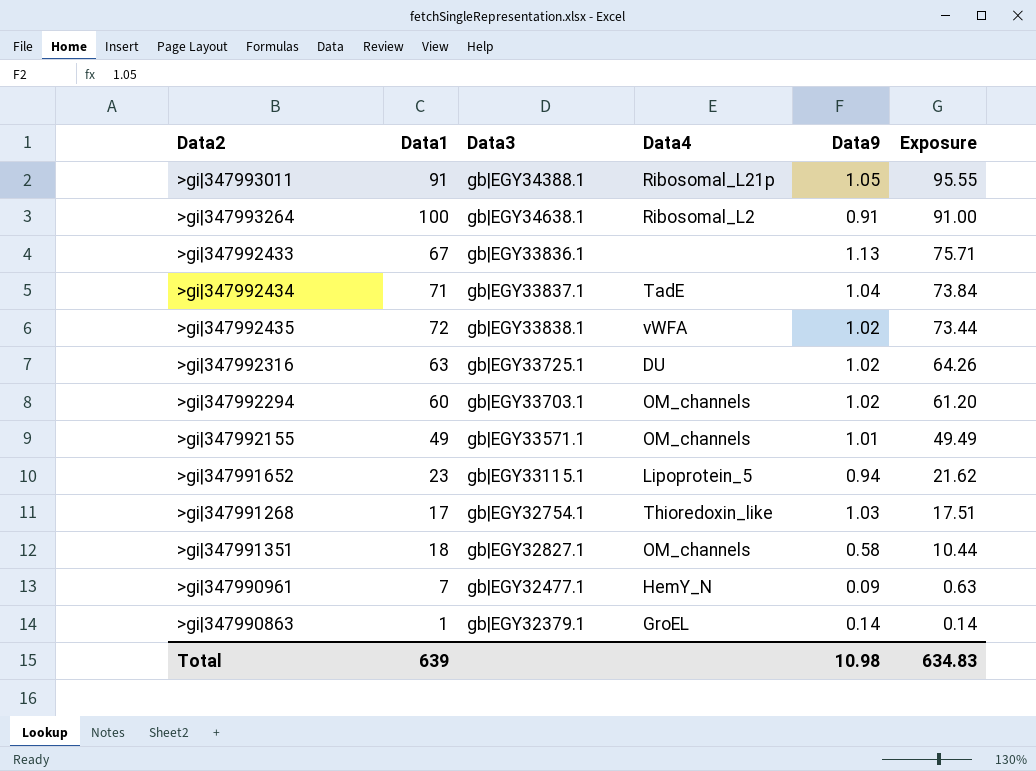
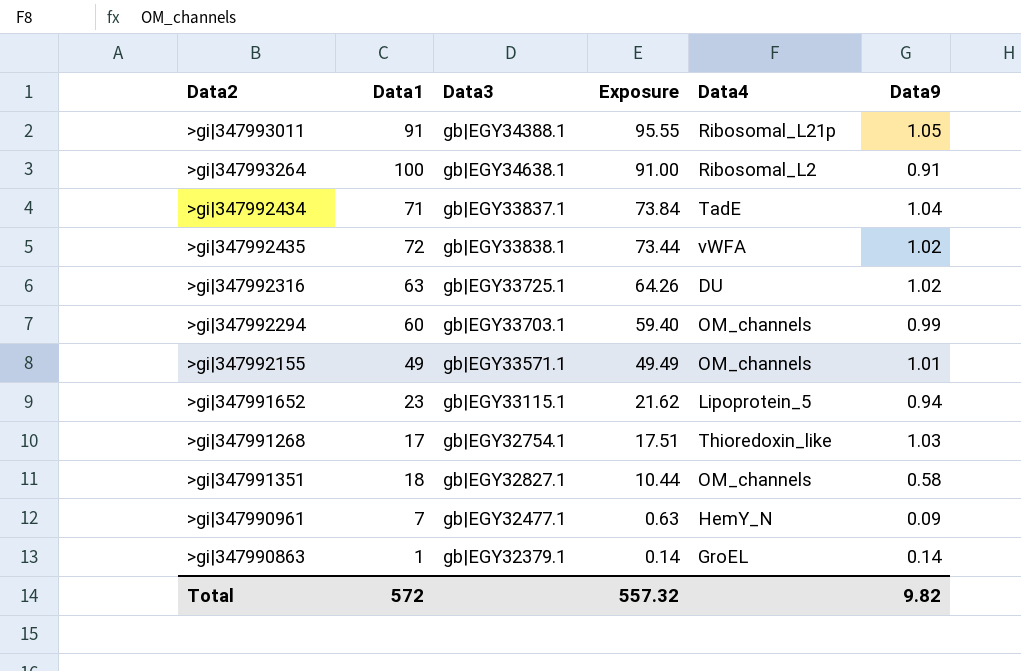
column Exposure | position: 6 -> 4
row >gi|347992433: 67 | gb|EGY33836.1 | none | 1.13 | 75.71 -> none
>gi|347992294 | Exposure: 61.20 -> 59.40
>gi|347992294 | Data9: 1.02 -> 0.99
Total | Data1: 639 -> 572
Total | Exposure: 634.83 -> 557.32
Total | Data9: 10.98 -> 9.82

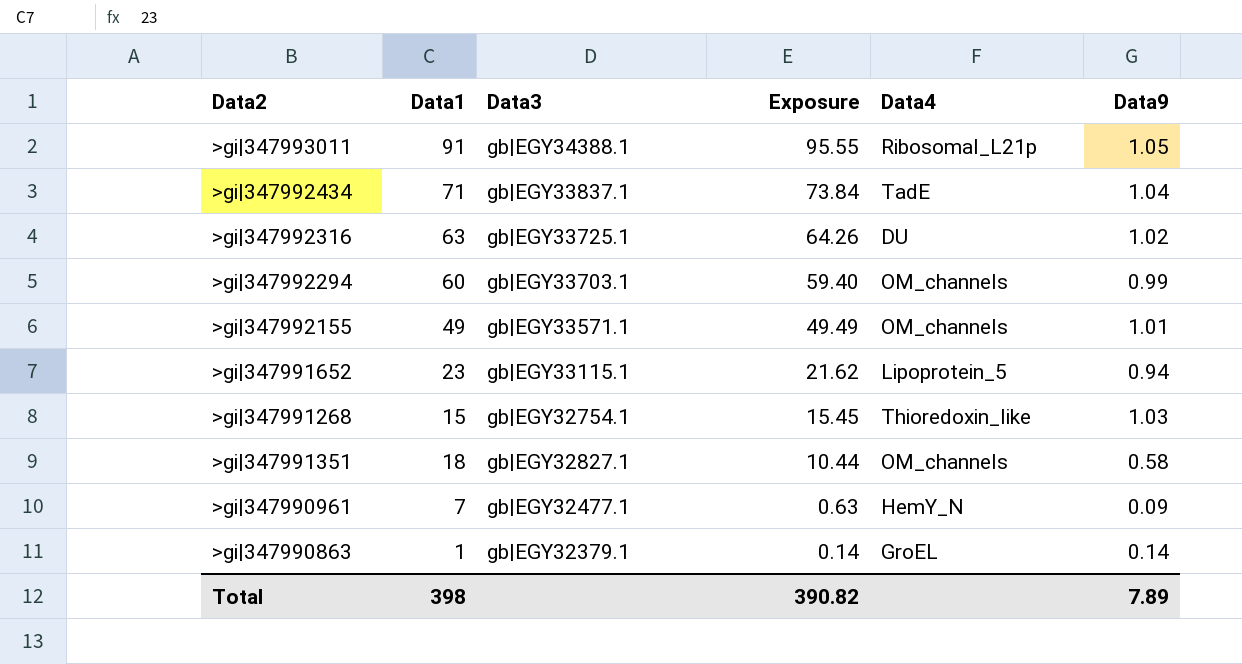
row >gi|347993264: 100 | gb|EGY34638.1 | 91.00 | Ribosomal_L2 | 0.91 -> none
row >gi|347992435: 72 | gb|EGY33838.1 | 73.44 | vWFA | 1.02 -> none
>gi|347991268 | Data1: 17 -> 15
>gi|347991268 | Exposure: 17.51 -> 15.45
Total | Data1: 572 -> 398
Total | Exposure: 557.32 -> 390.82
Total | Data9: 9.82 -> 7.89

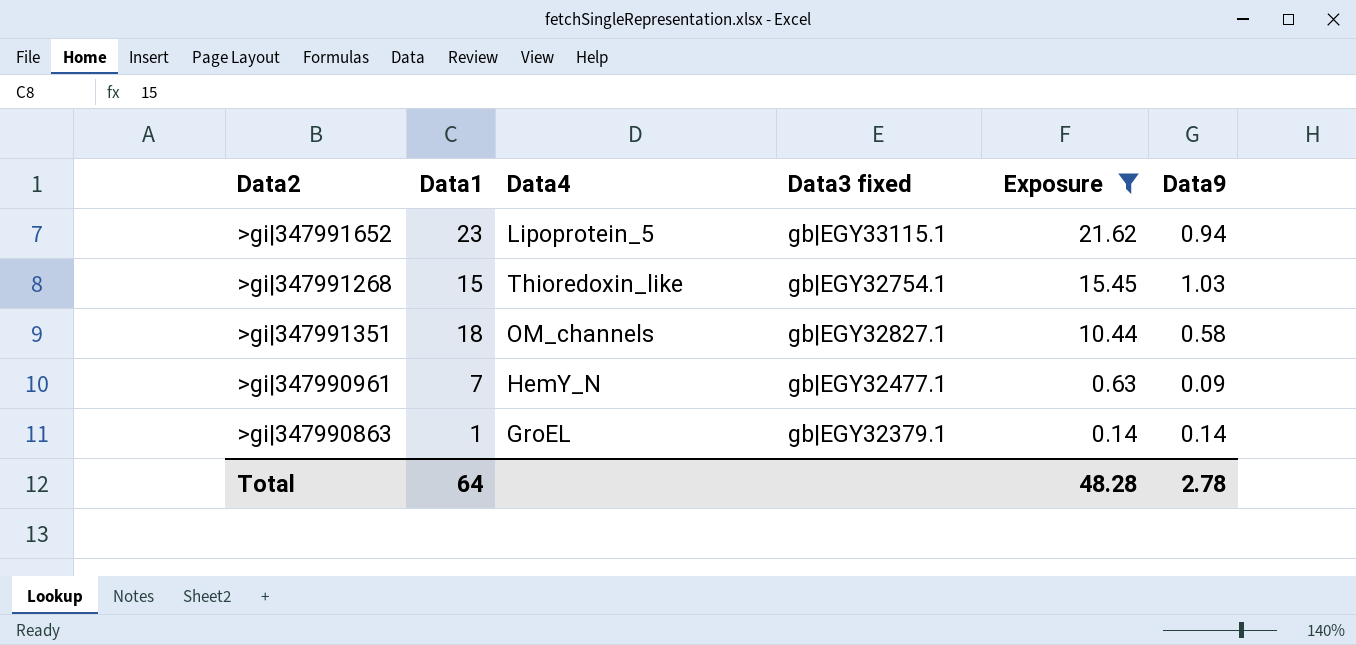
filter: none -> Exposure <= 21.62
column Data4 | position: 5 -> 3
column name: Data3 -> Data3 fixed
Total | Data1: 398 -> 64
Total | Exposure: 390.82 -> 48.28
Total | Data9: 7.89 -> 2.78

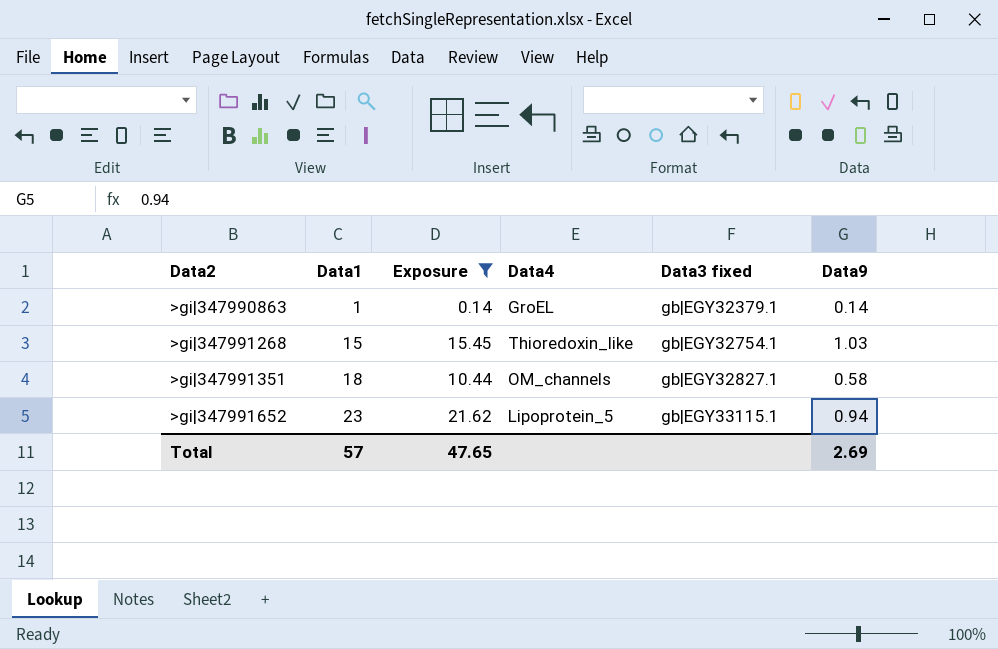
row order: Exposure descending -> Data2 ascending
column Exposure | position: 5 -> 3
row >gi|347990961: 7 | HemY_N | gb|EGY32477.1 | 0.63 | 0.09 -> none
Total | Data1: 64 -> 57
Total | Exposure: 48.28 -> 47.65
Total | Data9: 2.78 -> 2.69

